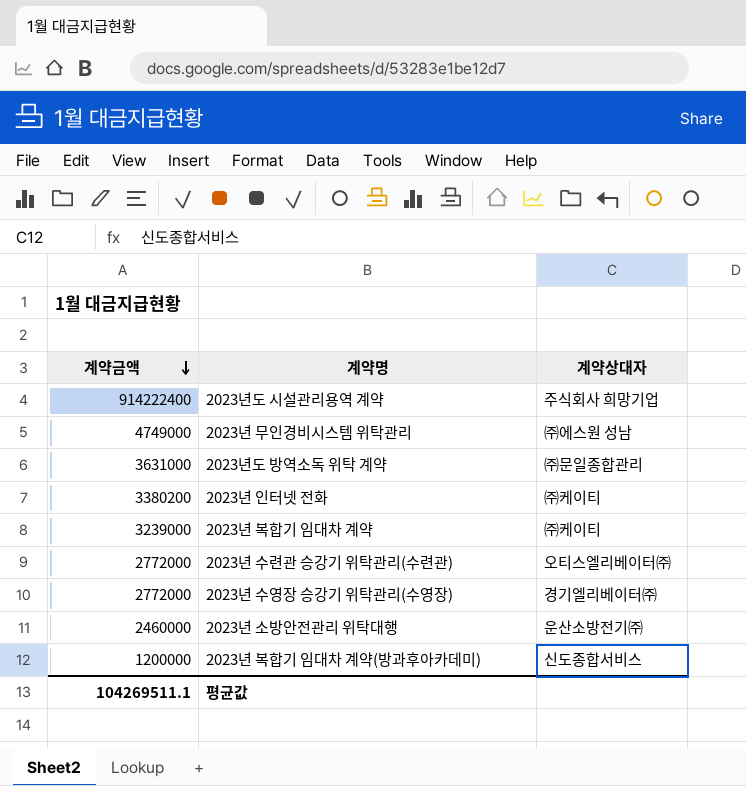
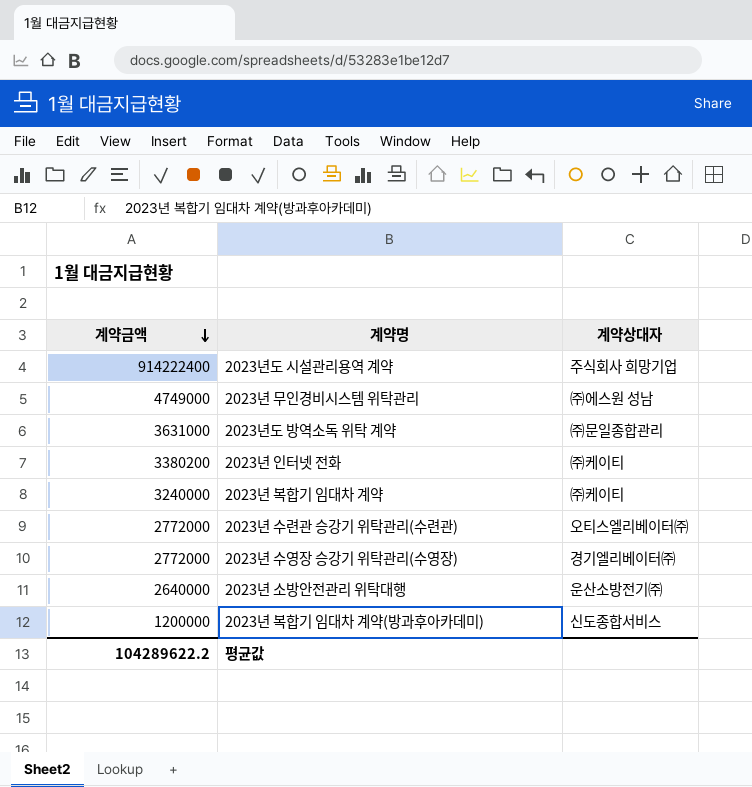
2023년 복합기 임대차 계약 | 계약금액: 3239000 -> 3240000
2023년 소방안전관리 위탁대행 | 계약금액: 2460000 -> 2640000
평균값 | 계약금액: 104269511.1 -> 104289622.2

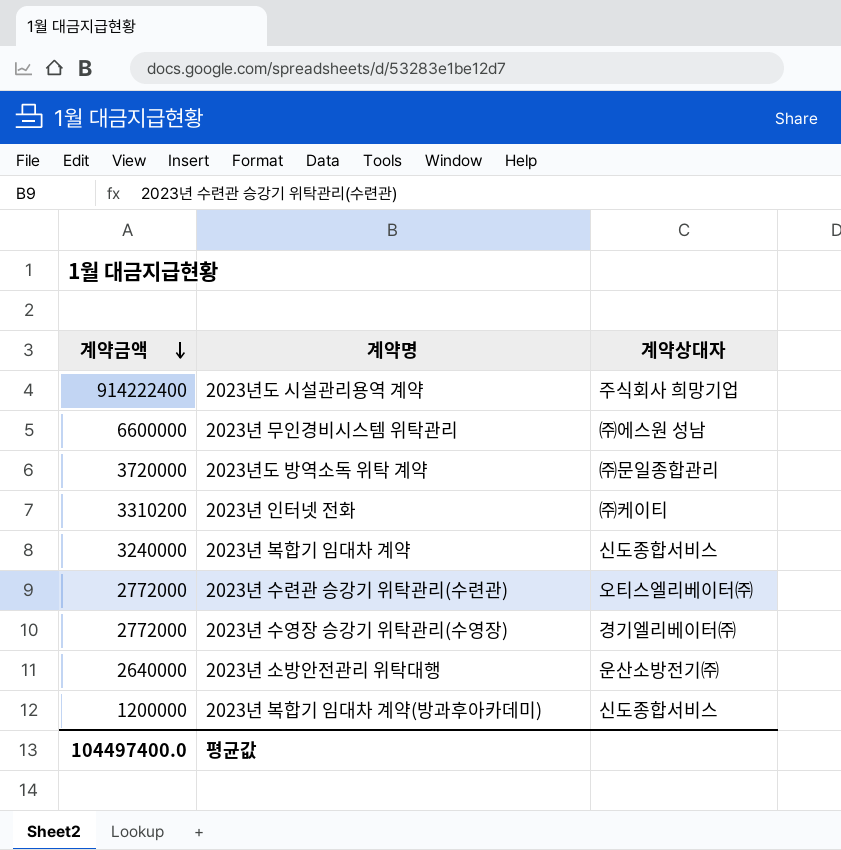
2023년 무인경비시스템 위탁관리 | 계약금액: 4749000 -> 6600000
2023년도 방역소독 위탁 계약 | 계약금액: 3631000 -> 3720000
2023년 인터넷 전화 | 계약금액: 3380200 -> 3310200
2023년 복합기 임대차 계약 | 계약상대자: ㈜케이티 -> 신도종합서비스
평균값 | 계약금액: 104289622.2 -> 104497400.0

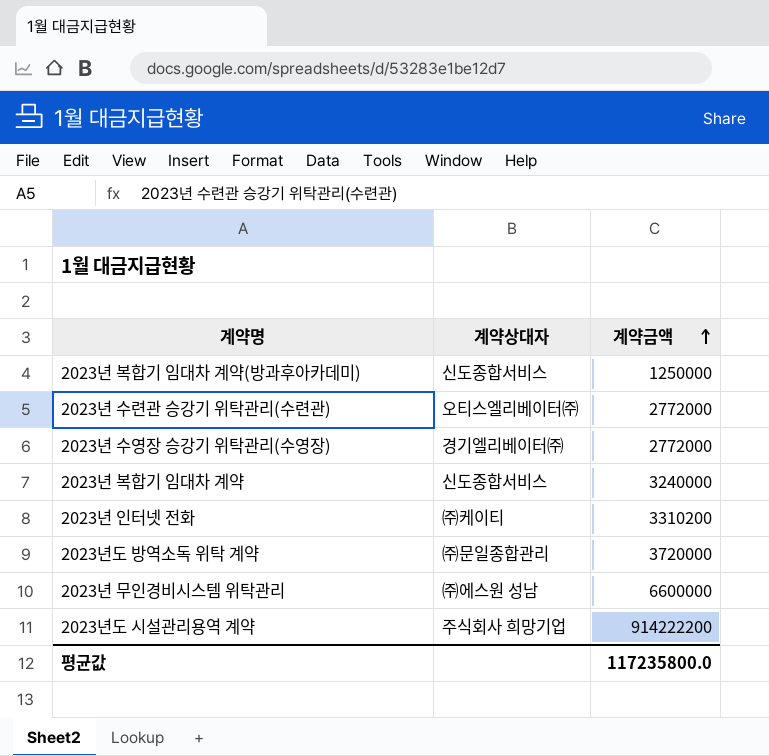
row order: 계약금액 descending -> 계약금액 ascending
column 계약금액 | position: 1 -> 3
row 2023년 소방안전관리 위탁대행: 2640000 | 운산소방전기㈜ -> none
2023년 복합기 임대차 계약(방과후아카데미) | 계약금액: 1200000 -> 1250000
2023년도 시설관리용역 계약 | 계약금액: 914222400 -> 914222200
평균값 | 계약금액: 104497400.0 -> 117235800.0

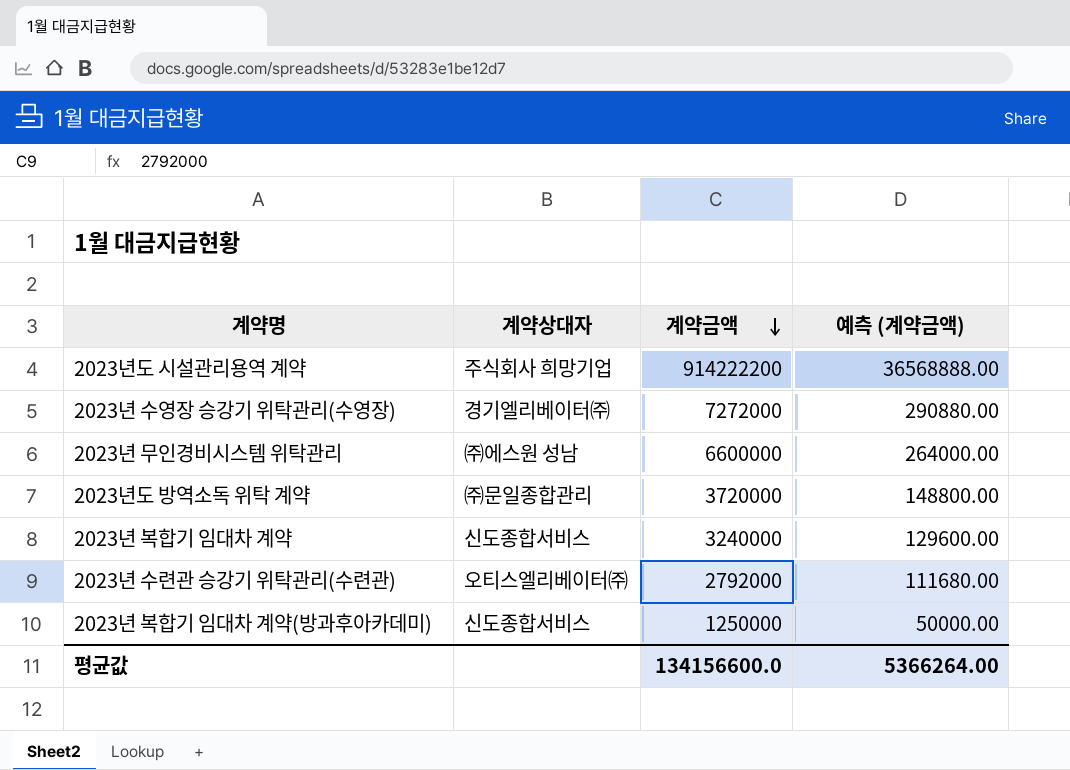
row order: 계약금액 ascending -> 계약금액 descending
column 예측 (계약금액) | formula: none -> [계약금액] * 0.04
row 2023년 인터넷 전화: ㈜케이티 | 3310200 -> none
2023년 수영장 승강기 위탁관리(수영장) | 계약금액: 2772000 -> 7272000
2023년 수련관 승강기 위탁관리(수련관) | 계약금액: 2772000 -> 2792000
평균값 | 계약금액: 117235800.0 -> 134156600.0

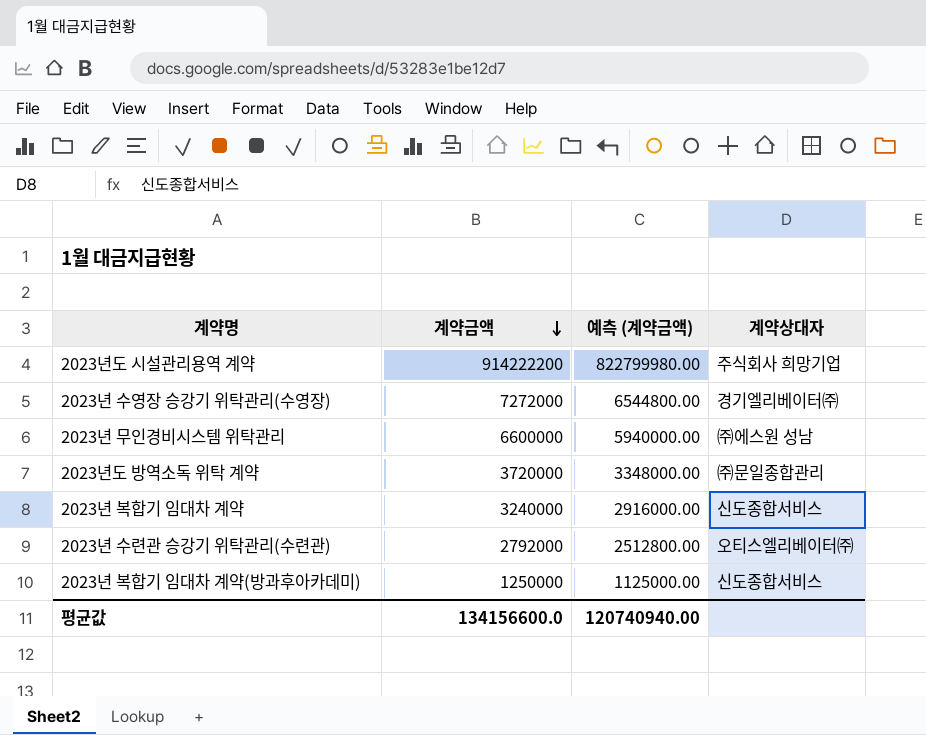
column 예측 (계약금액) | formula: [계약금액] * 0.04 -> [계약금액] * 0.9
column 계약상대자 | position: 2 -> 4
평균값 | 예측 (계약금액): 5366264.00 -> 120740940.00

